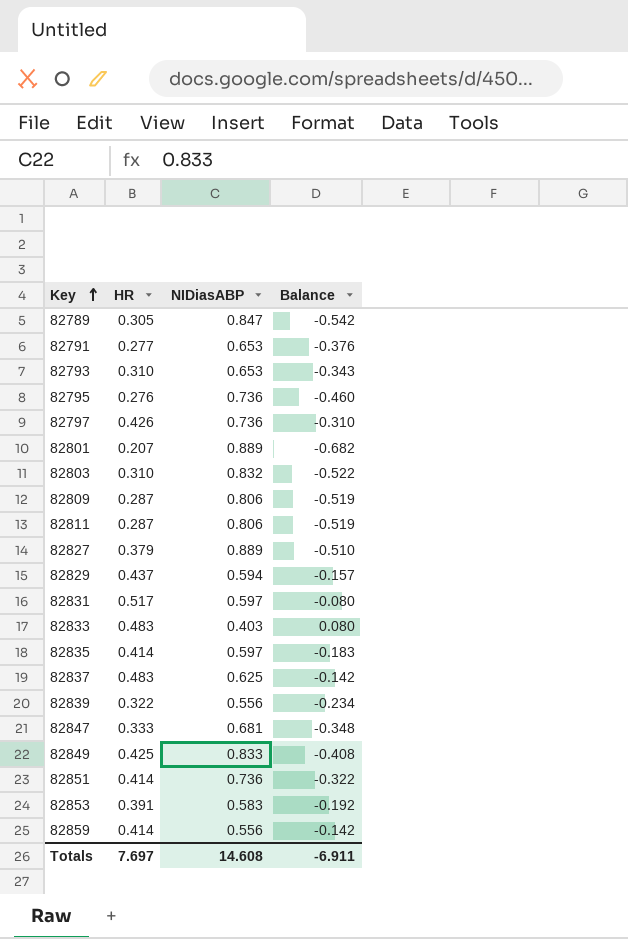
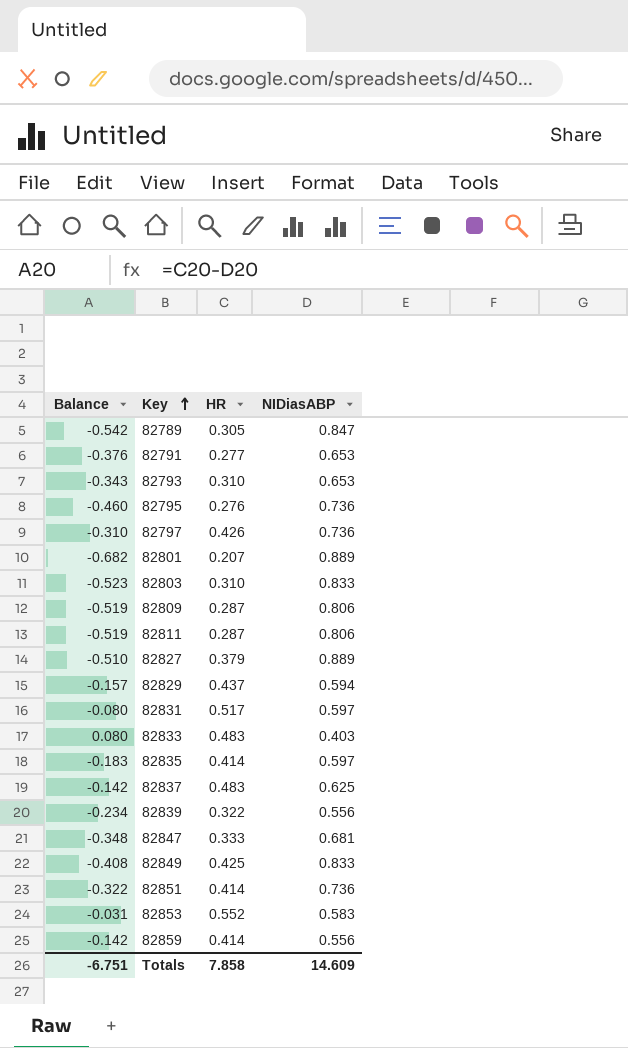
column Balance | position: 4 -> 1
82803 | Balance: -0.522 -> -0.523
82803 | NIDiasABP: 0.832 -> 0.833
82853 | Balance: -0.192 -> -0.031
82853 | HR: 0.391 -> 0.552
Totals | Balance: -6.911 -> -6.751
Totals | HR: 7.697 -> 7.858
Totals | NIDiasABP: 14.608 -> 14.609

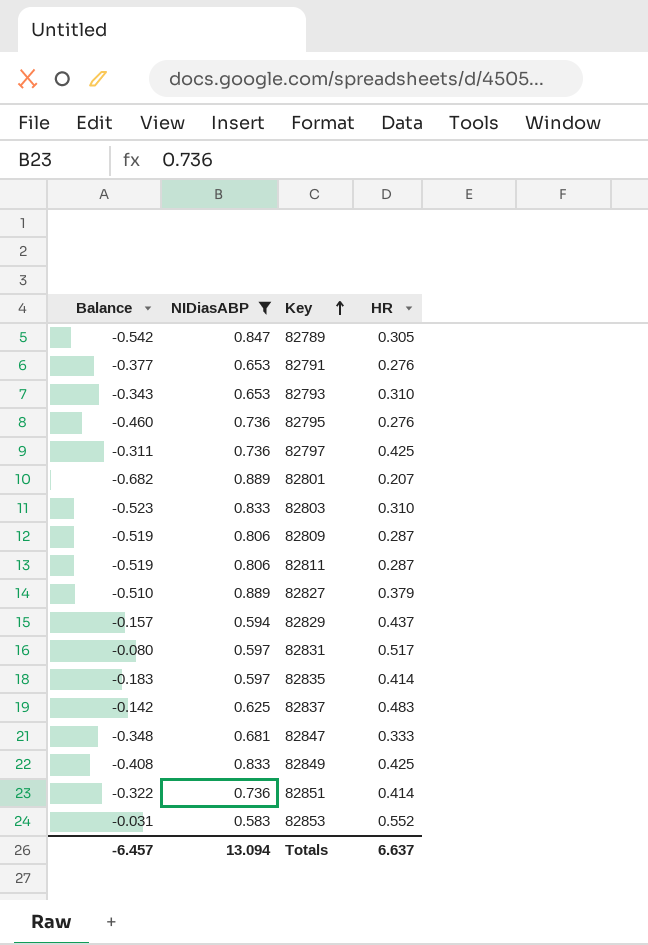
filter: none -> NIDiasABP >= 0.583
column NIDiasABP | position: 4 -> 2
82791 | Balance: -0.376 -> -0.377
82791 | HR: 0.277 -> 0.276
82797 | Balance: -0.310 -> -0.311
82797 | HR: 0.426 -> 0.425
Totals | Balance: -6.751 -> -6.457
Totals | NIDiasABP: 14.609 -> 13.094
Totals | HR: 7.858 -> 6.637

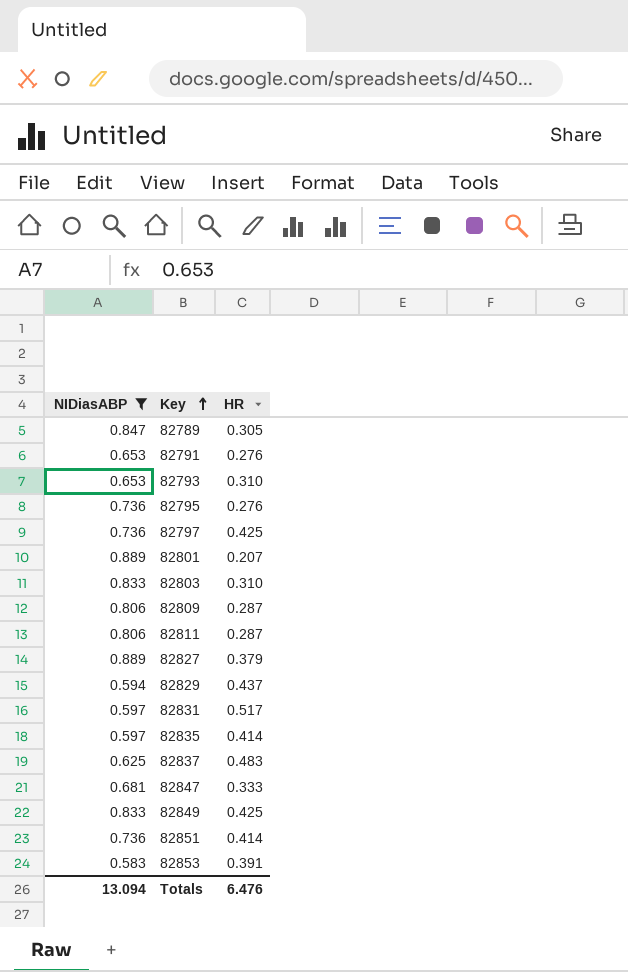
column Balance | formula: [HR] - [NIDiasABP] -> none
82853 | HR: 0.552 -> 0.391
Totals | HR: 6.637 -> 6.476

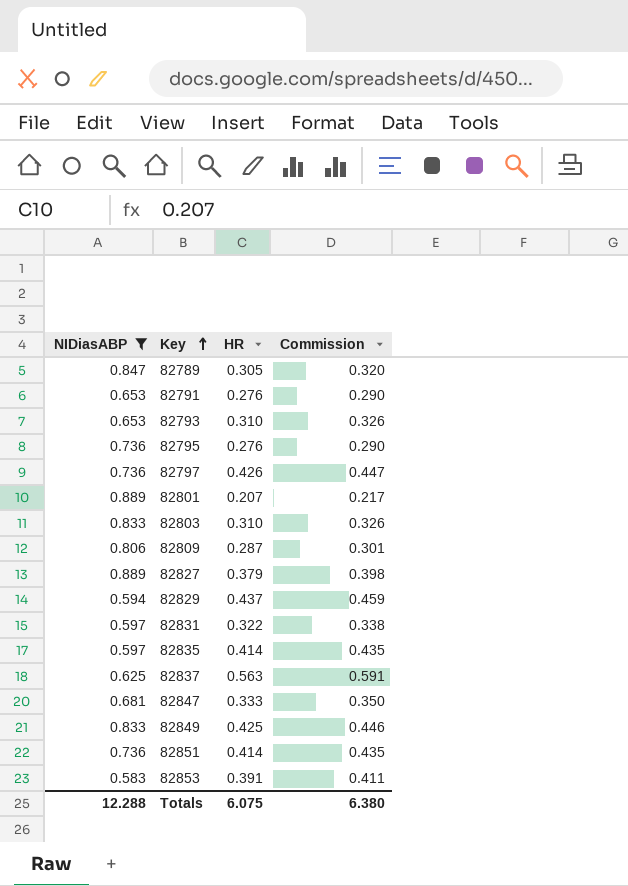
column Commission | formula: none -> [HR] * 1.05
row 82811: 0.806 | 0.287 -> none
82797 | HR: 0.425 -> 0.426
82831 | HR: 0.517 -> 0.322
82837 | HR: 0.483 -> 0.563
Totals | NIDiasABP: 13.094 -> 12.288
Totals | HR: 6.476 -> 6.075

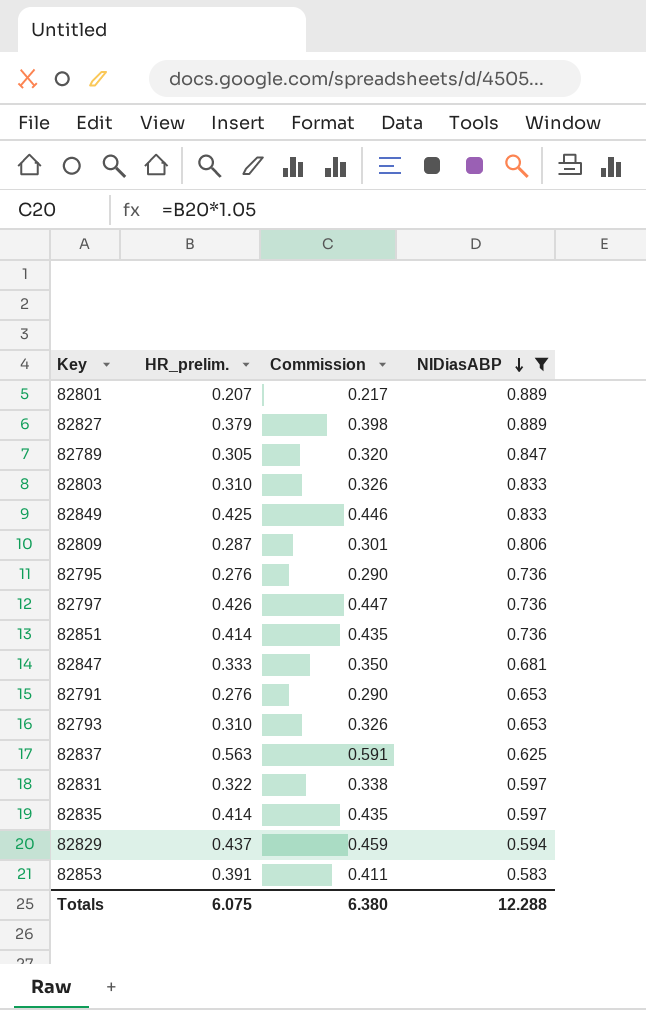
row order: Key ascending -> NIDiasABP descending
column name: HR -> HR_prelim.
column NIDiasABP | position: 1 -> 4

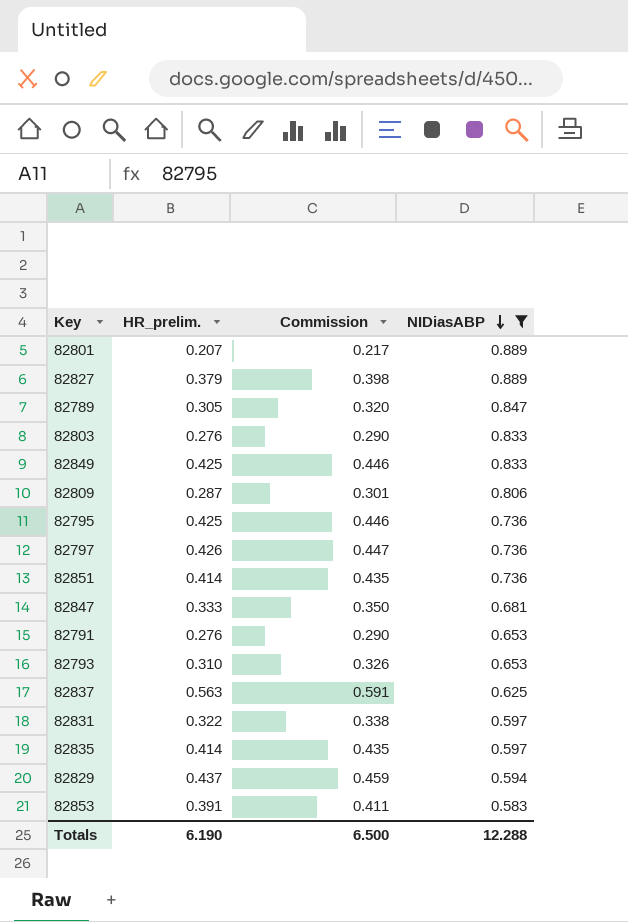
82803 | HR_prelim.: 0.310 -> 0.276
82803 | Commission: 0.326 -> 0.290
82795 | HR_prelim.: 0.276 -> 0.425
82795 | Commission: 0.290 -> 0.446
Totals | HR_prelim.: 6.075 -> 6.190
Totals | Commission: 6.380 -> 6.500

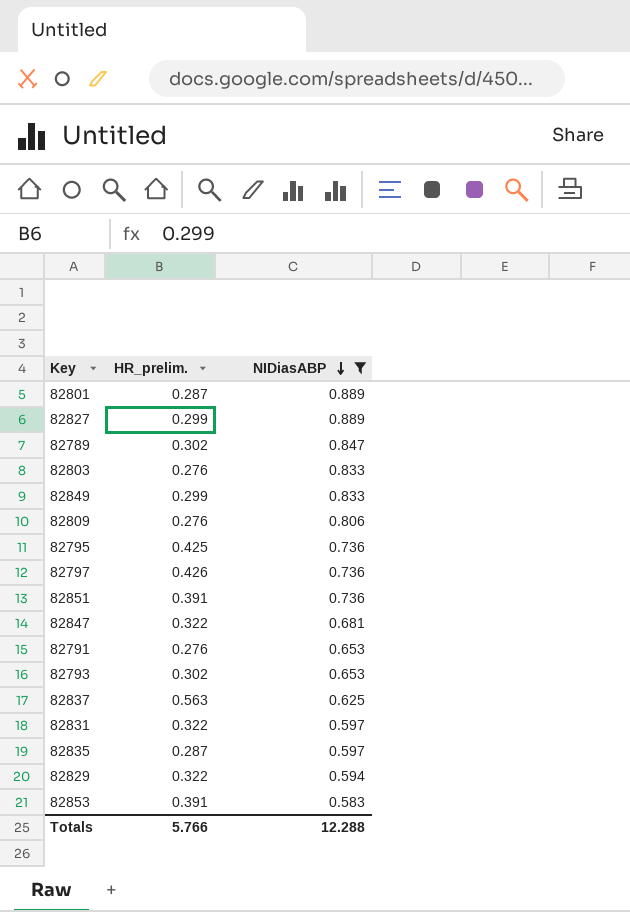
column Commission | formula: [HR_prelim.] * 1.05 -> none
82801 | HR_prelim.: 0.207 -> 0.287
82827 | HR_prelim.: 0.379 -> 0.299
82789 | HR_prelim.: 0.305 -> 0.302
82849 | HR_prelim.: 0.425 -> 0.299
82809 | HR_prelim.: 0.287 -> 0.276
82851 | HR_prelim.: 0.414 -> 0.391
82847 | HR_prelim.: 0.333 -> 0.322
82793 | HR_prelim.: 0.310 -> 0.302
82835 | HR_prelim.: 0.414 -> 0.287
82829 | HR_prelim.: 0.437 -> 0.322
Totals | HR_prelim.: 6.190 -> 5.766

